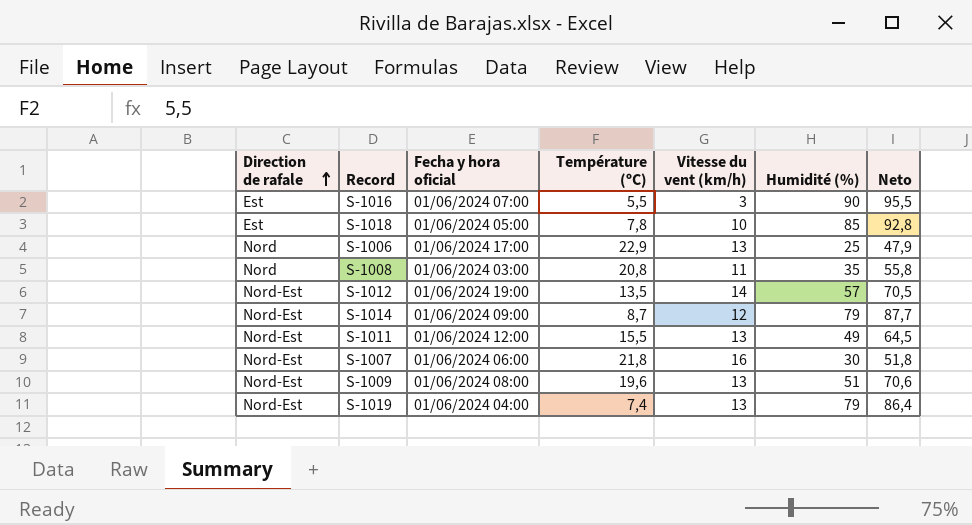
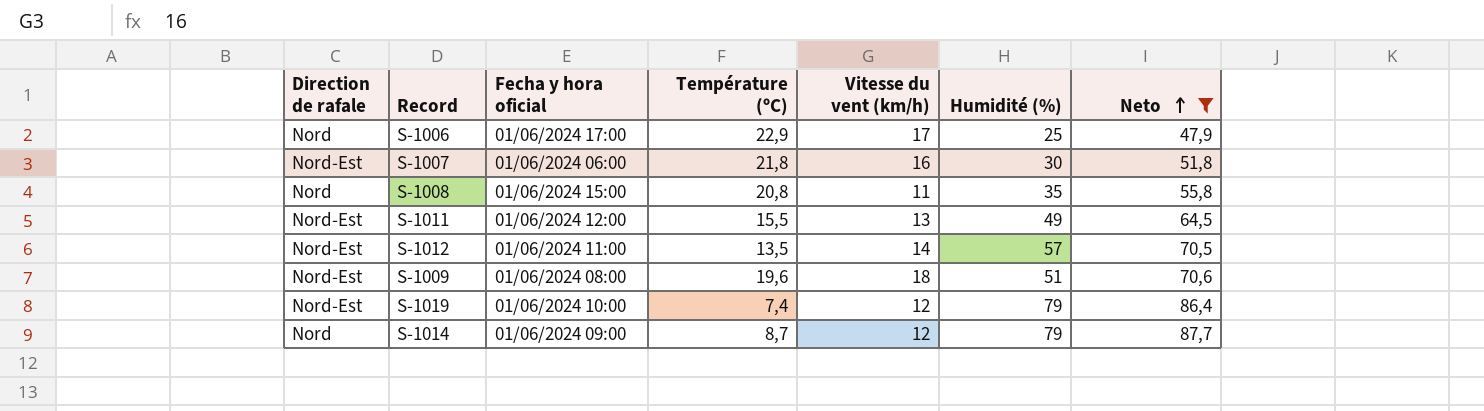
filter: none -> Neto <= 87,7
row order: Direction de rafale ascending -> Neto ascending
S-1006 | Vitesse du vent (km/h): 13 -> 17
S-1008 | Fecha y hora oficial: 01/06/2024 03:00 -> 01/06/2024 15:00
S-1012 | Fecha y hora oficial: 01/06/2024 19:00 -> 01/06/2024 11:00
S-1009 | Vitesse du vent (km/h): 13 -> 18
S-1019 | Fecha y hora oficial: 01/06/2024 04:00 -> 01/06/2024 10:00
S-1019 | Vitesse du vent (km/h): 13 -> 12
S-1014 | Direction de rafale: Nord-Est -> Nord

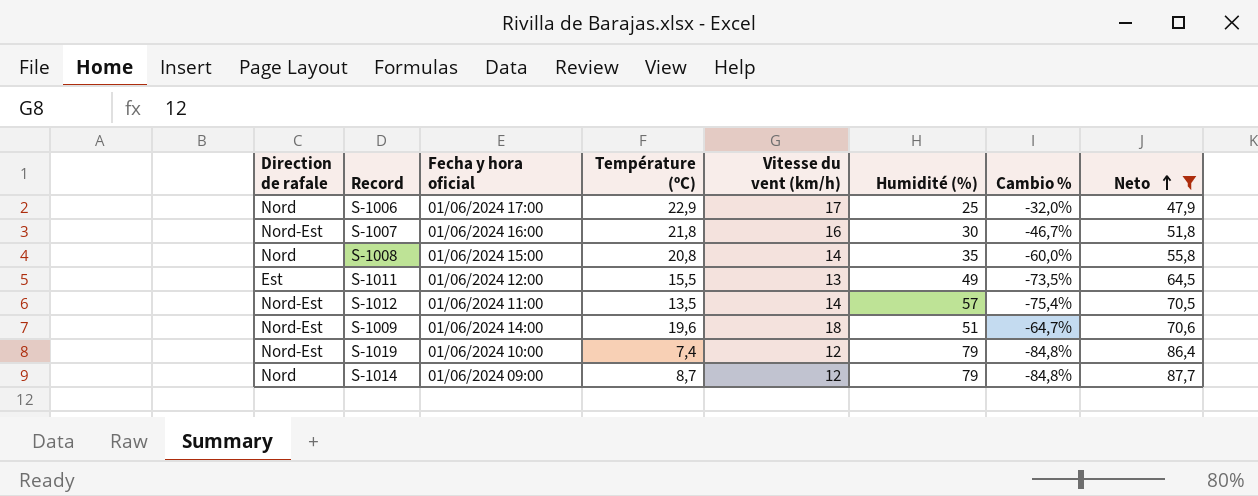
column Cambio % | formula: none -> ([Vitesse du vent (km/h)] - [Humidité (%)]) / [Humidité (%)]
S-1007 | Fecha y hora oficial: 01/06/2024 06:00 -> 01/06/2024 16:00
S-1008 | Vitesse du vent (km/h): 11 -> 14
S-1011 | Direction de rafale: Nord-Est -> Est
S-1009 | Fecha y hora oficial: 01/06/2024 08:00 -> 01/06/2024 14:00

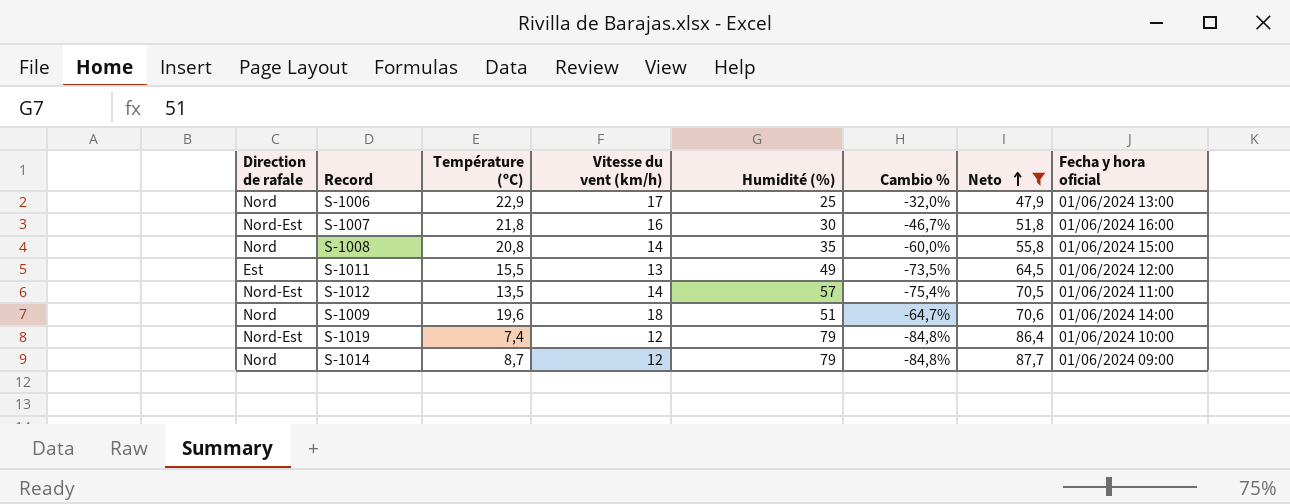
column Fecha y hora oficial | position: 3 -> 8
S-1006 | Fecha y hora oficial: 01/06/2024 17:00 -> 01/06/2024 13:00
S-1009 | Direction de rafale: Nord-Est -> Nord

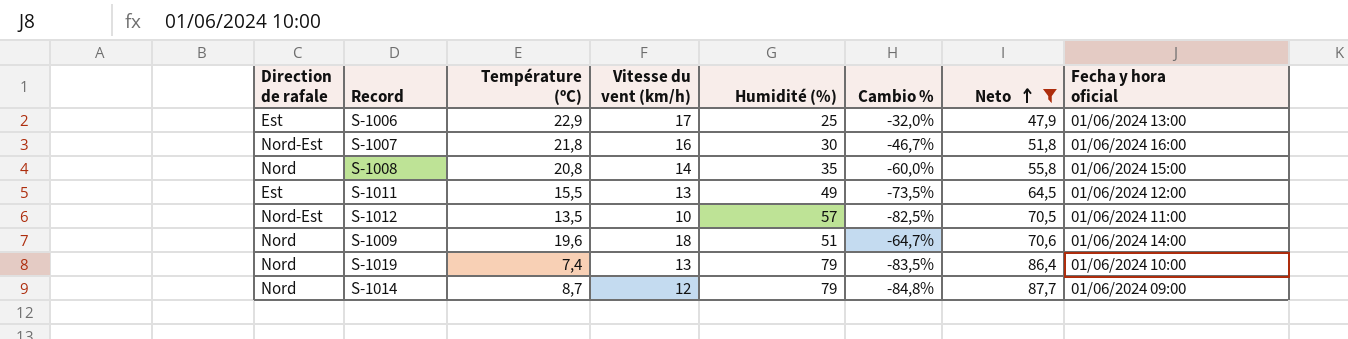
S-1006 | Direction de rafale: Nord -> Est
S-1012 | Vitesse du vent (km/h): 14 -> 10
S-1012 | Cambio %: -75,4% -> -82,5%
S-1019 | Direction de rafale: Nord-Est -> Nord
S-1019 | Vitesse du vent (km/h): 12 -> 13
S-1019 | Cambio %: -84,8% -> -83,5%

